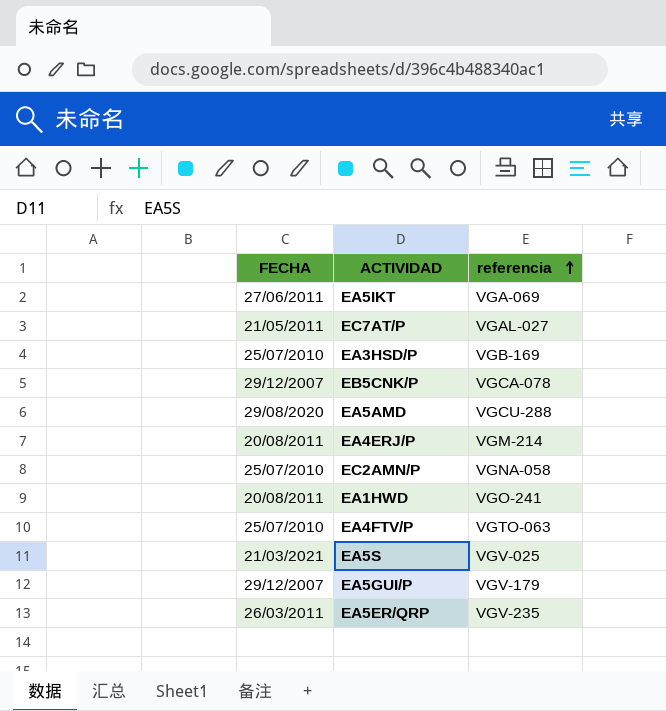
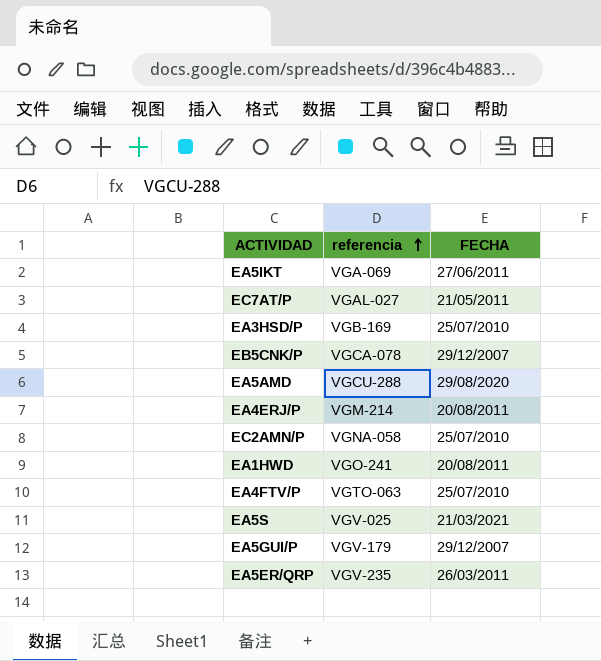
column FECHA | position: 1 -> 3

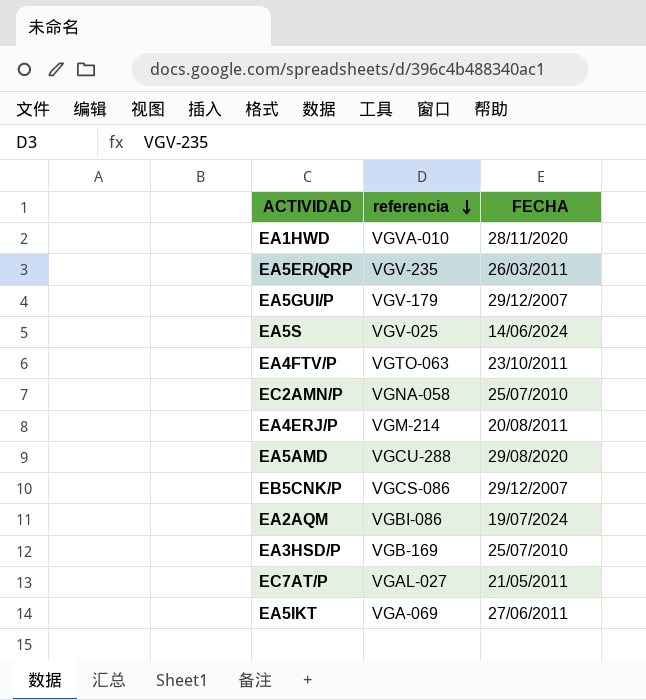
row order: referencia ascending -> referencia descending
EA1HWD | referencia: VGO-241 -> VGVA-010
EA1HWD | FECHA: 20/08/2011 -> 28/11/2020
EA5S | FECHA: 21/03/2021 -> 14/06/2024
EA4FTV/P | FECHA: 25/07/2010 -> 23/10/2011
EB5CNK/P | referencia: VGCA-078 -> VGCS-086
row EA2AQM: none -> VGBI-086 | 19/07/2024

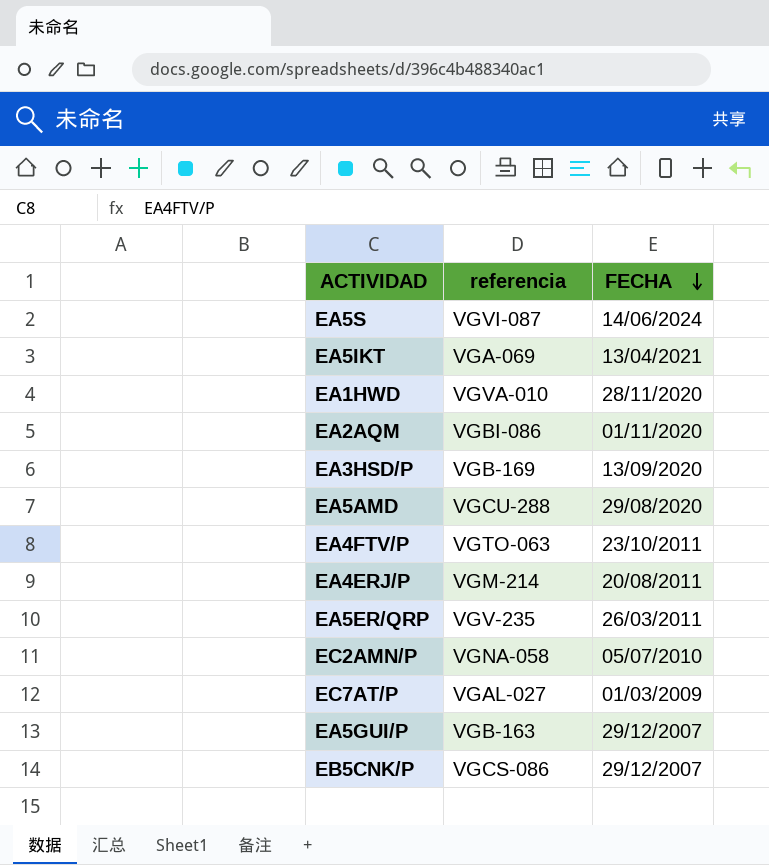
row order: referencia descending -> FECHA descending
EA5S | referencia: VGV-025 -> VGVI-087
EA5IKT | FECHA: 27/06/2011 -> 13/04/2021
EA2AQM | FECHA: 19/07/2024 -> 01/11/2020
EA3HSD/P | FECHA: 25/07/2010 -> 13/09/2020
EC2AMN/P | FECHA: 25/07/2010 -> 05/07/2010
EC7AT/P | FECHA: 21/05/2011 -> 01/03/2009
EA5GUI/P | referencia: VGV-179 -> VGB-163

